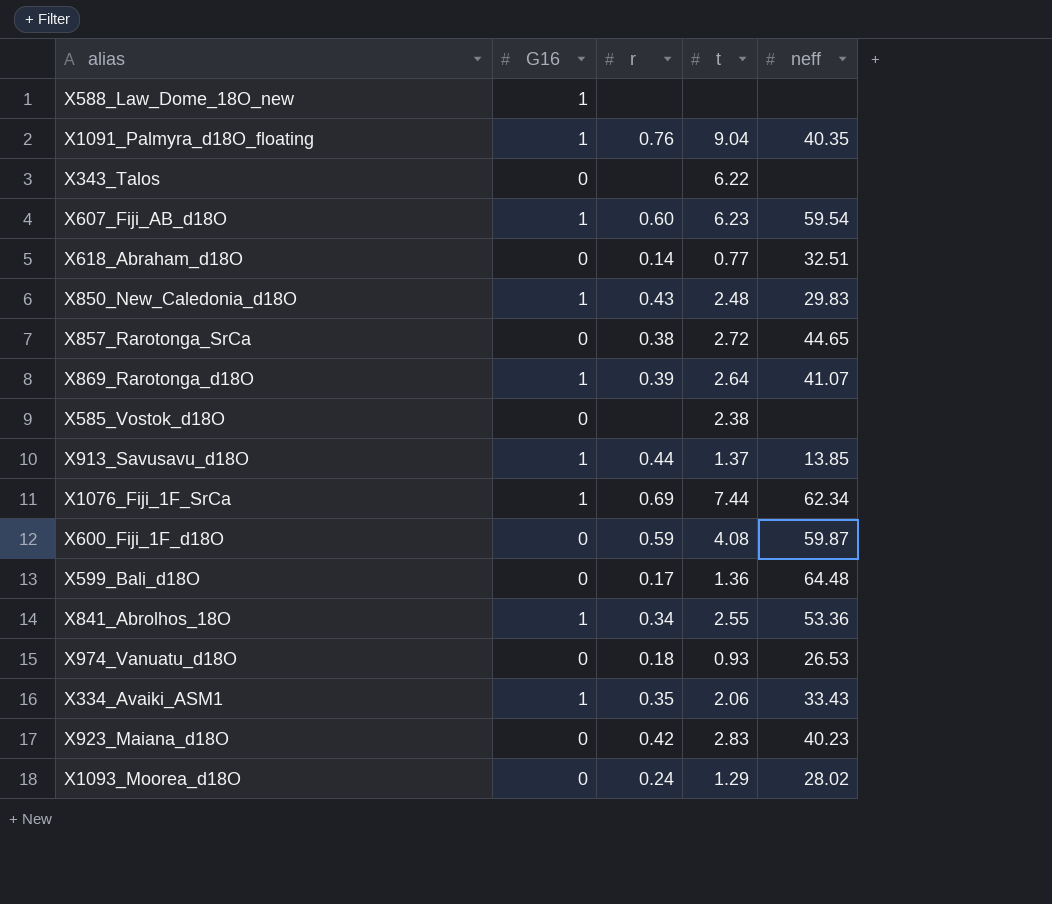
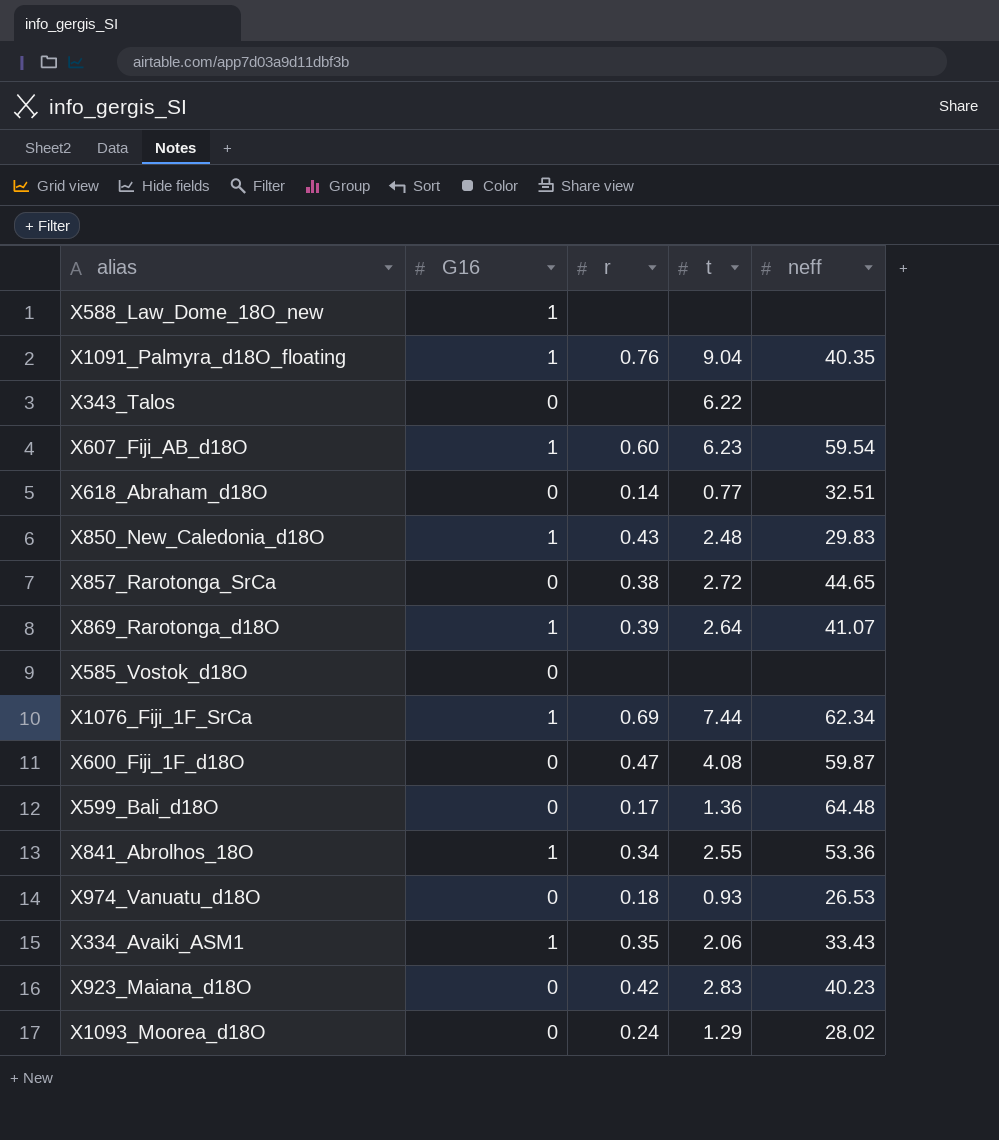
row X913_Savusavu_d18O: 1 | 0.44 | 1.37 | 13.85 -> none
X585_Vostok_d18O | t: 2.38 -> none
X600_Fiji_1F_d18O | r: 0.59 -> 0.47

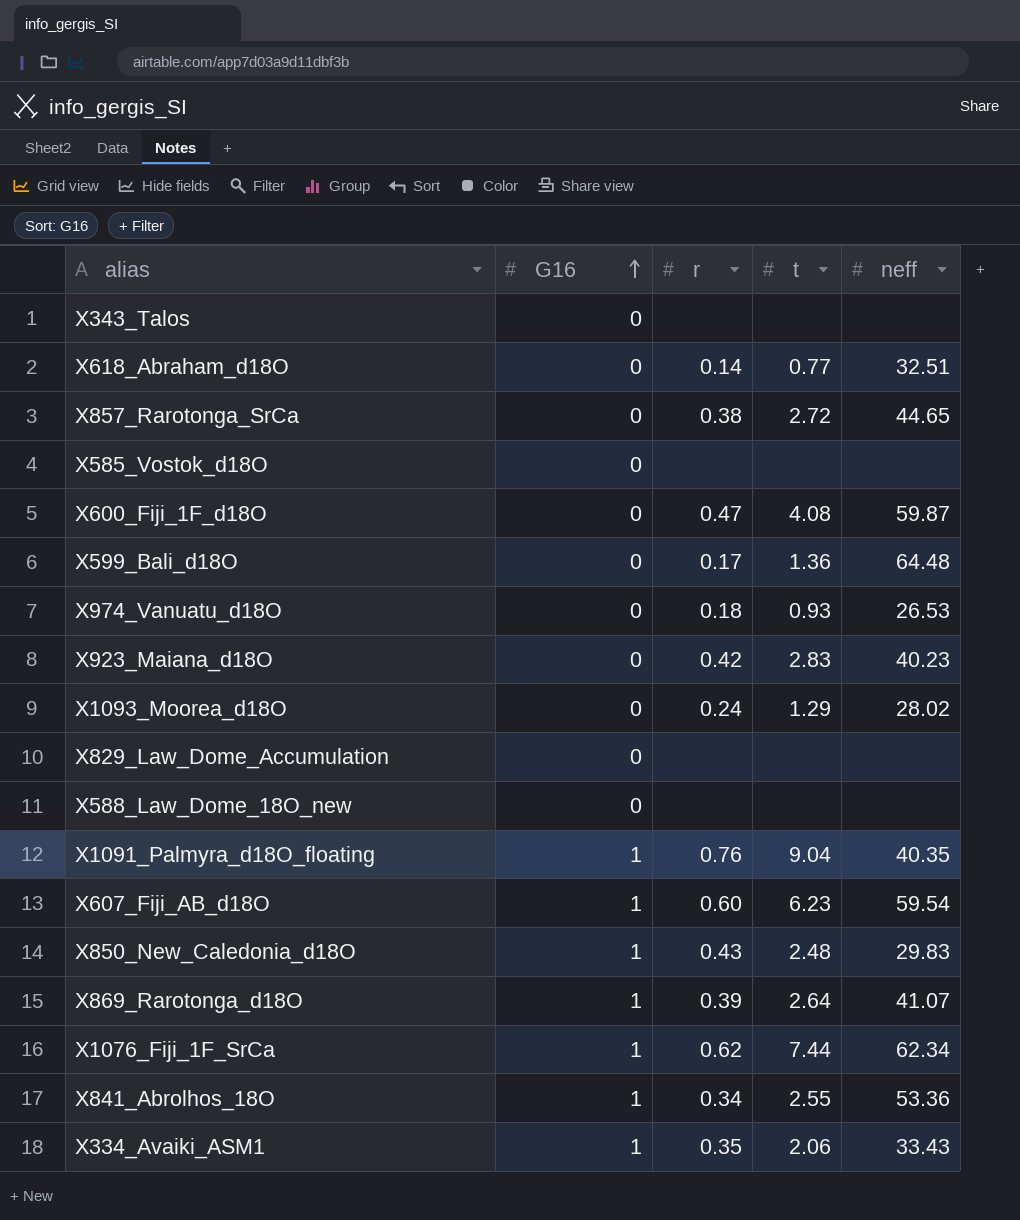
row order: none -> G16 ascending
X343_Talos | t: 6.22 -> none
row X829_Law_Dome_Accumulation: none -> 0 | none | none | none
X588_Law_Dome_18O_new | G16: 1 -> 0
X1076_Fiji_1F_SrCa | r: 0.69 -> 0.62

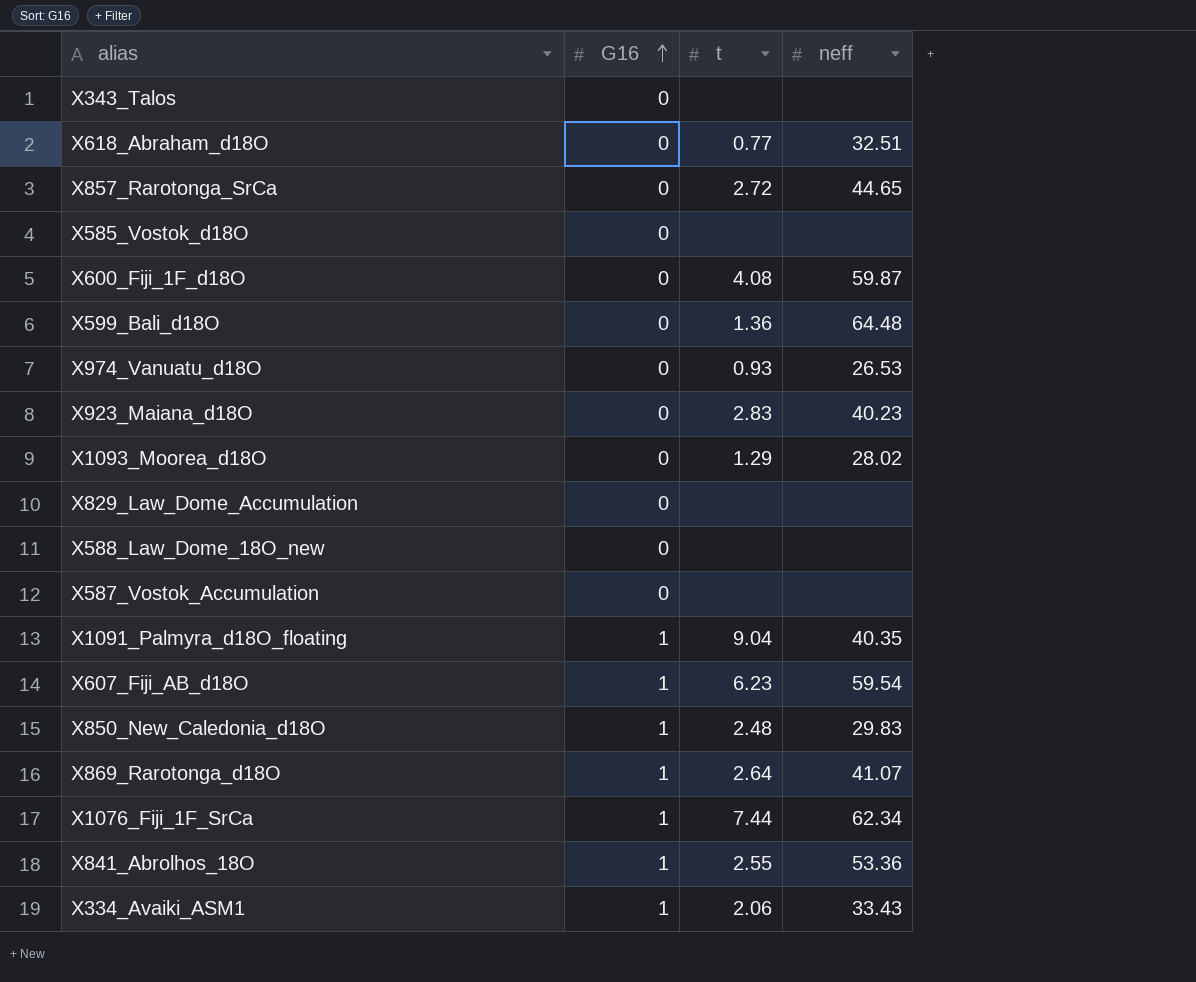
column r | position: 3 -> none
row X587_Vostok_Accumulation: none -> 0 | none | none

